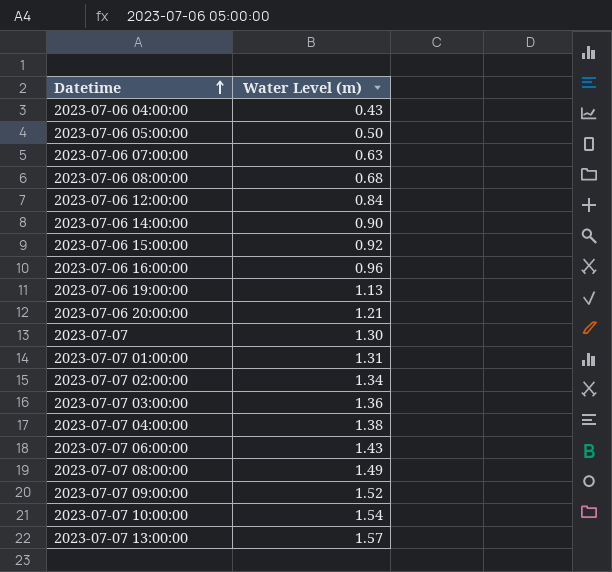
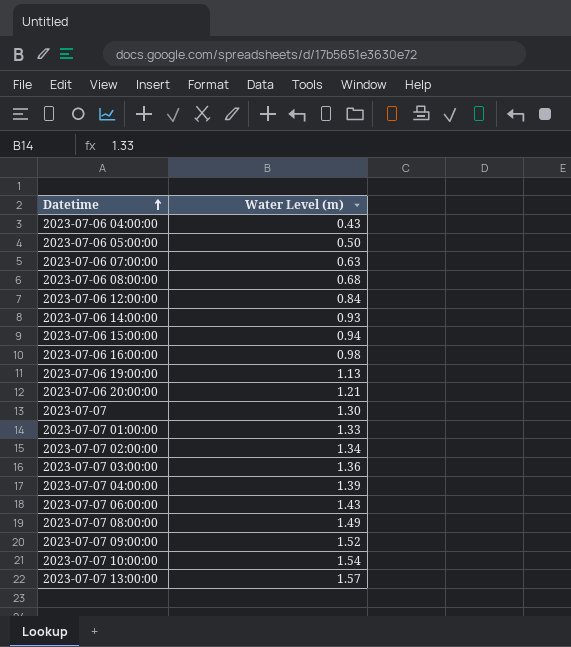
2023-07-06 14:00:00 | Water Level (m): 0.90 -> 0.93
2023-07-06 15:00:00 | Water Level (m): 0.92 -> 0.94
2023-07-06 16:00:00 | Water Level (m): 0.96 -> 0.98
2023-07-07 01:00:00 | Water Level (m): 1.31 -> 1.33
2023-07-07 04:00:00 | Water Level (m): 1.38 -> 1.39

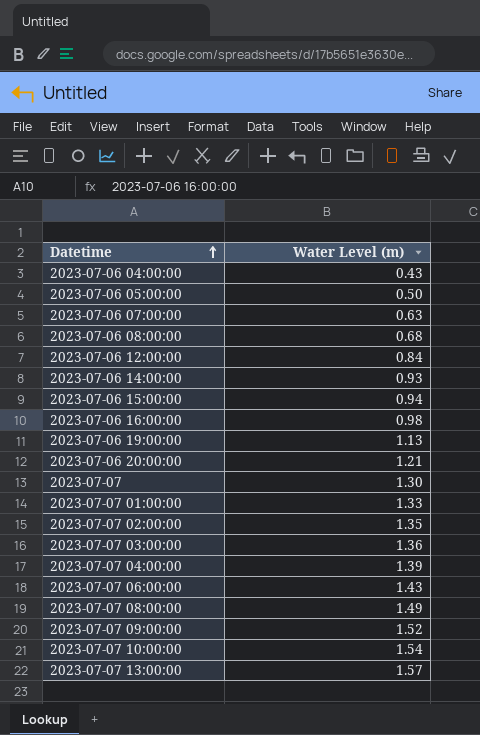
2023-07-07 02:00:00 | Water Level (m): 1.34 -> 1.35

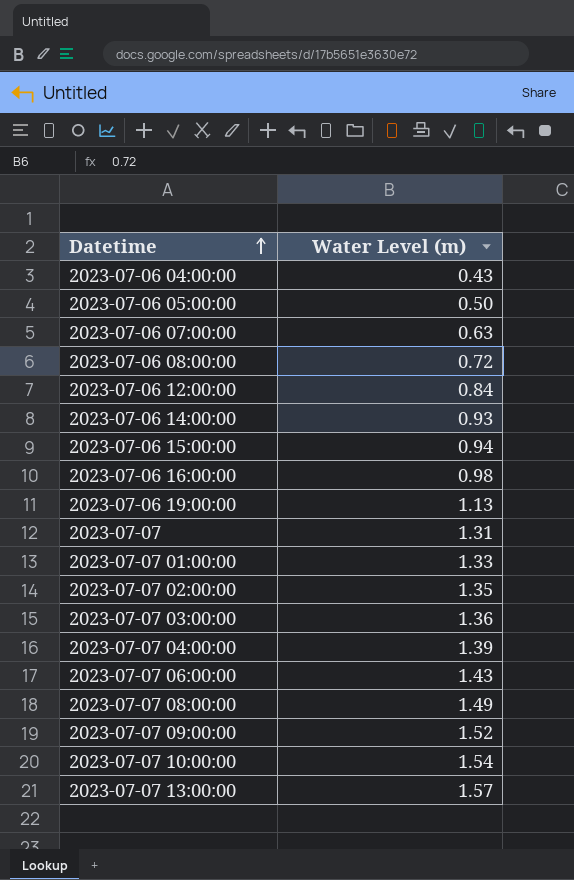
row 2023-07-06 20:00:00: 1.21 -> none
2023-07-06 08:00:00 | Water Level (m): 0.68 -> 0.72
2023-07-07 | Water Level (m): 1.30 -> 1.31

